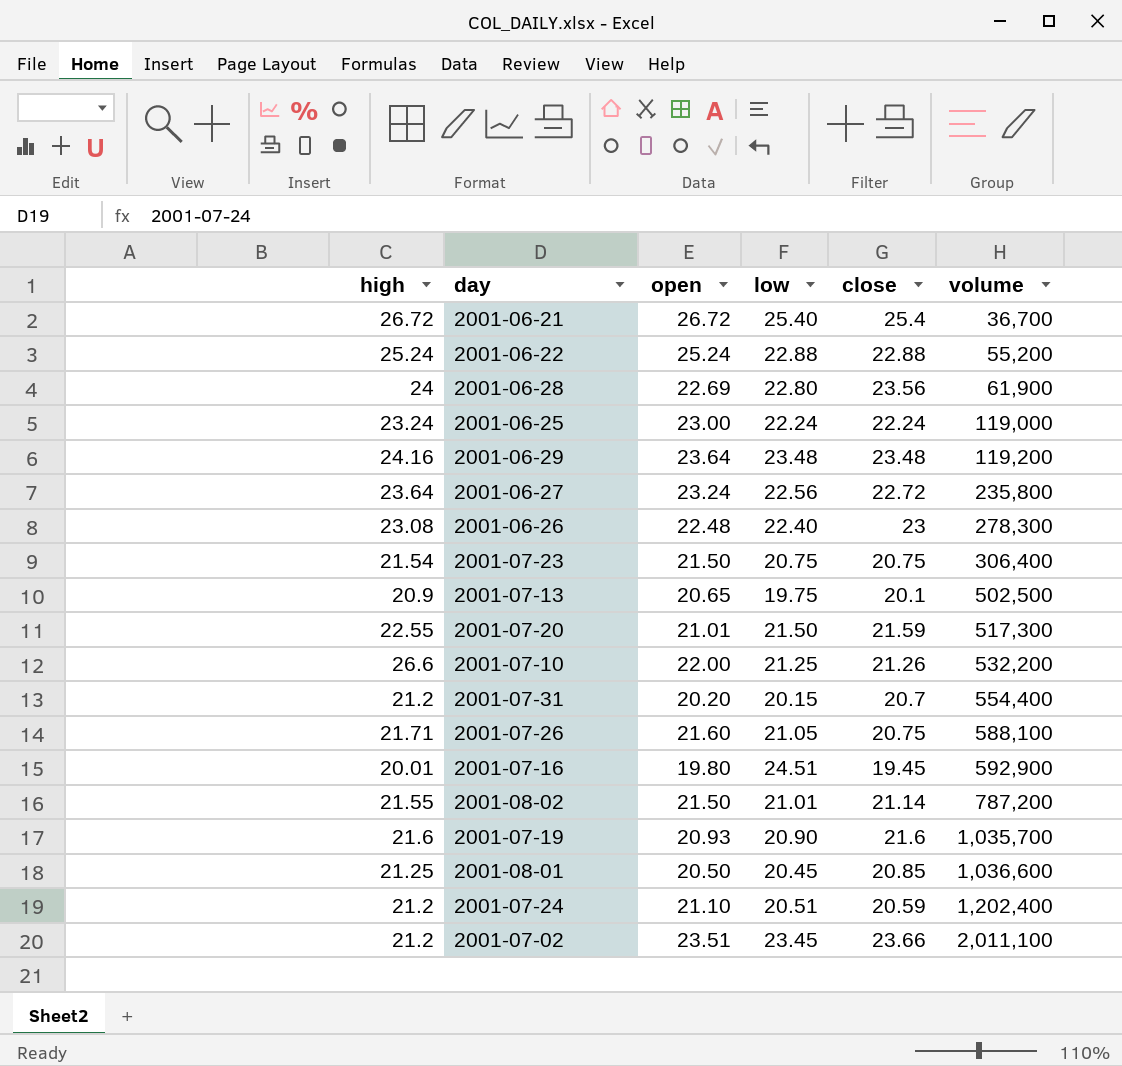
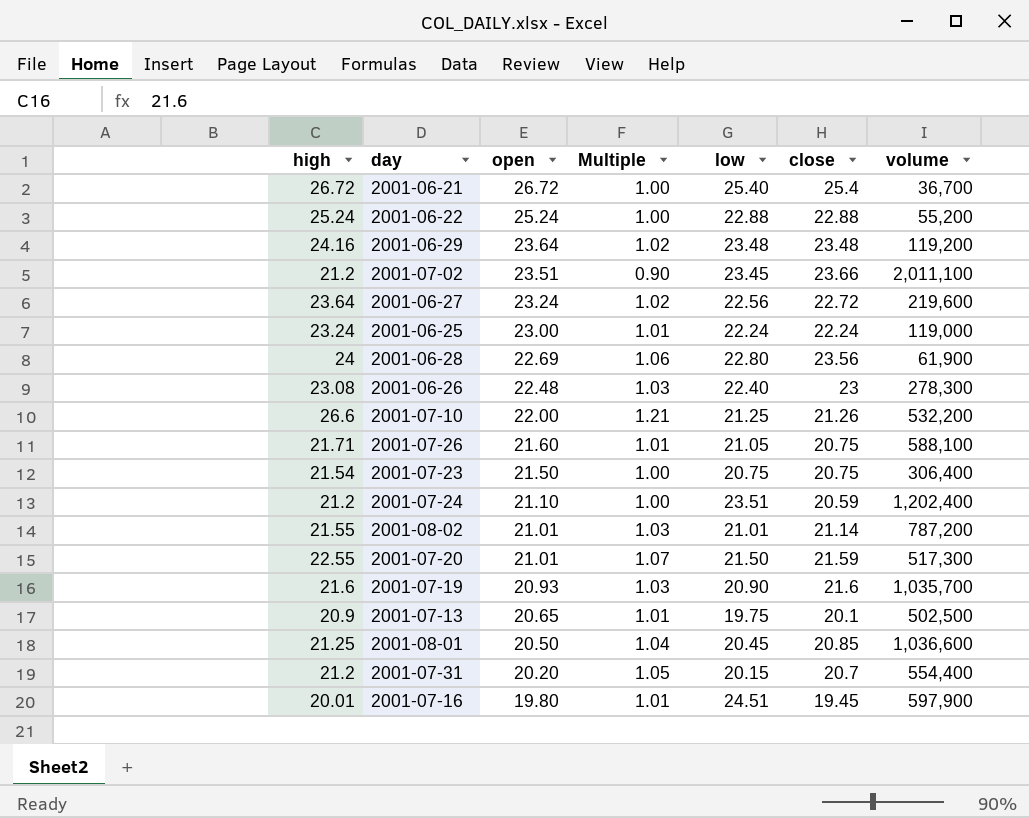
row order: volume ascending -> open descending
column Multiple | formula: none -> [high] / [open]
2001-06-27 | volume: 235,800 -> 219,600
2001-07-24 | low: 20.51 -> 23.51
2001-08-02 | open: 21.50 -> 21.01
2001-07-16 | volume: 592,900 -> 597,900

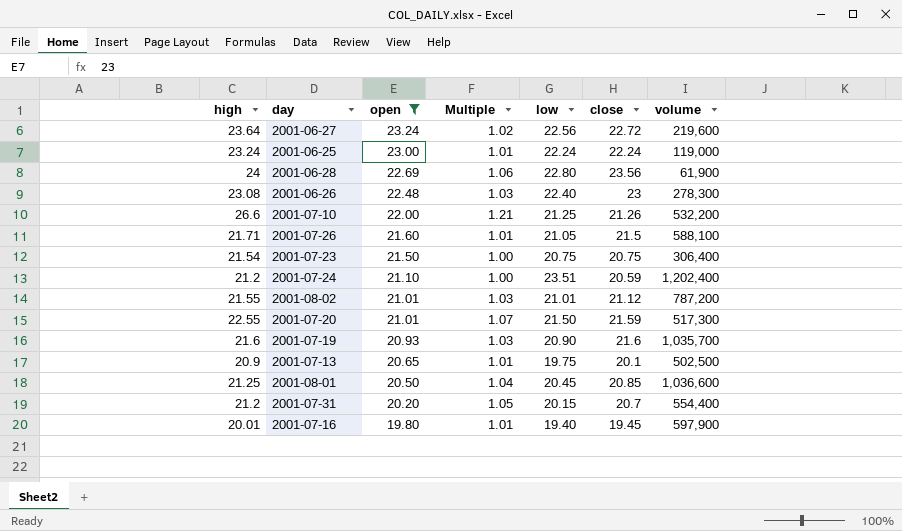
filter: none -> open <= 23.24
2001-07-26 | close: 20.75 -> 21.5
2001-08-02 | close: 21.14 -> 21.12
2001-07-16 | low: 24.51 -> 19.40

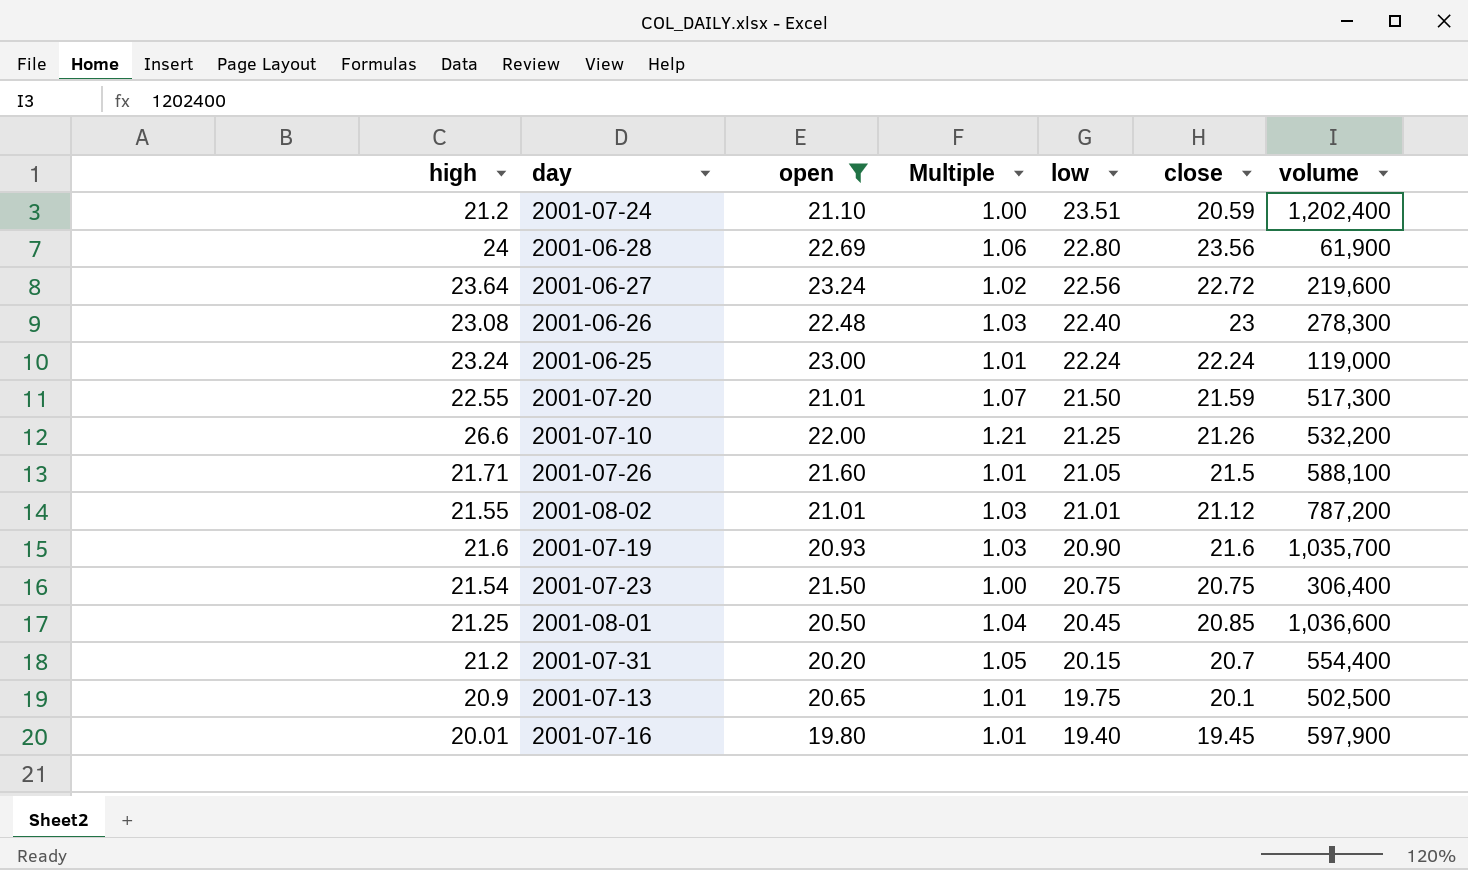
row order: open descending -> low descending

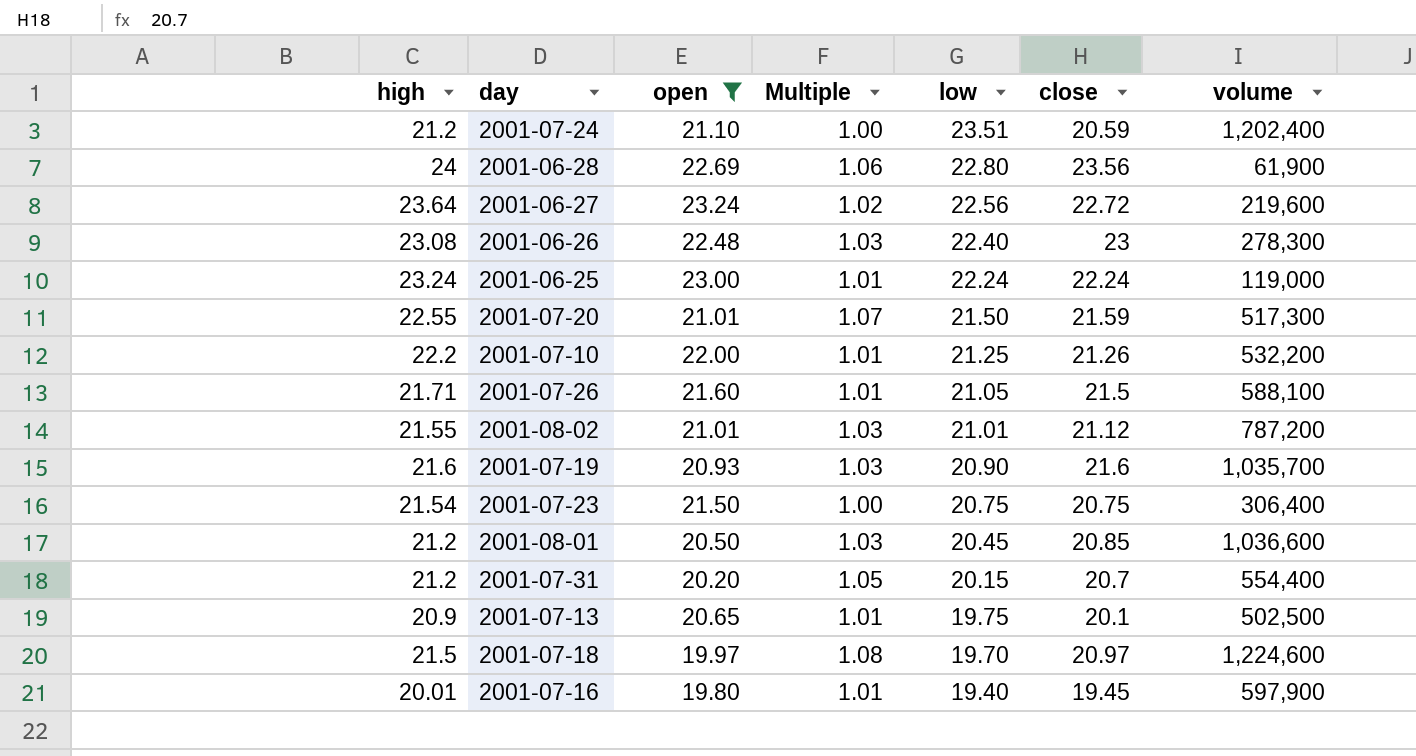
2001-07-10 | high: 26.6 -> 22.2
2001-07-10 | Multiple: 1.21 -> 1.01
2001-08-01 | high: 21.25 -> 21.2
2001-08-01 | Multiple: 1.04 -> 1.03
row 2001-07-18: none -> 21.5 | 19.97 | 1.08 | 19.70 | 20.97 | 1,224,600

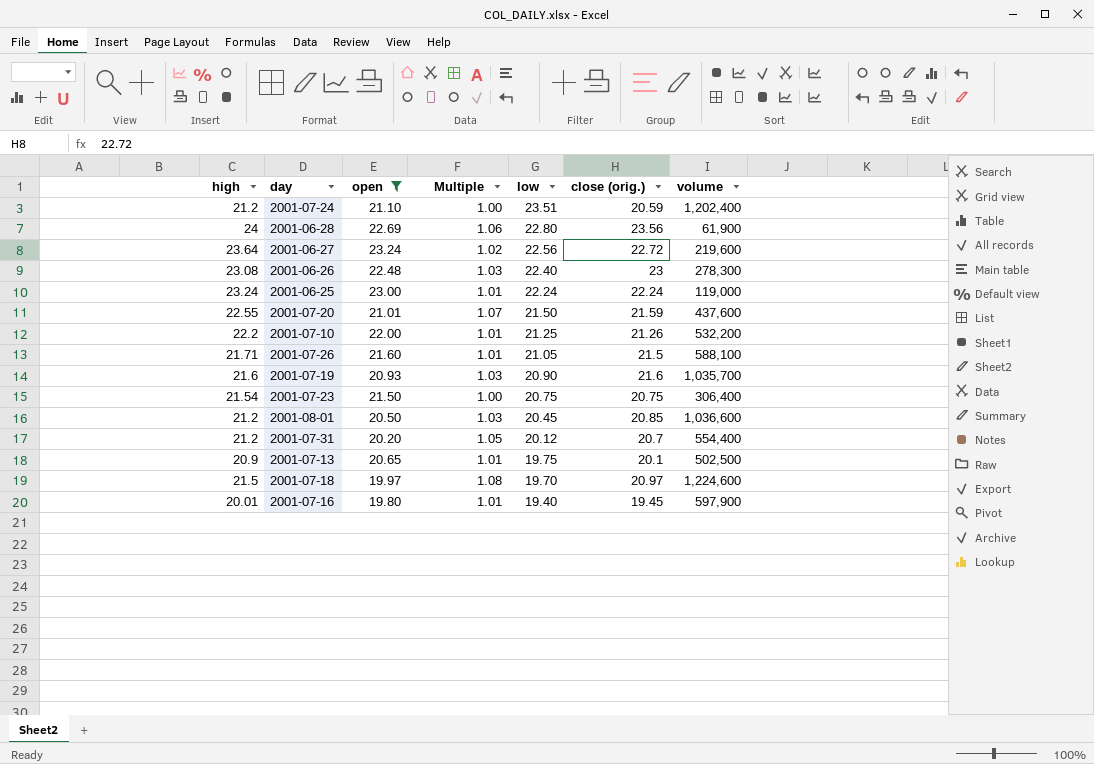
column name: close -> close (orig.)
row 2001-08-02: 21.55 | 21.01 | 1.03 | 21.01 | 21.12 | 787,200 -> none
2001-07-20 | volume: 517,300 -> 437,600
2001-07-31 | low: 20.15 -> 20.12

